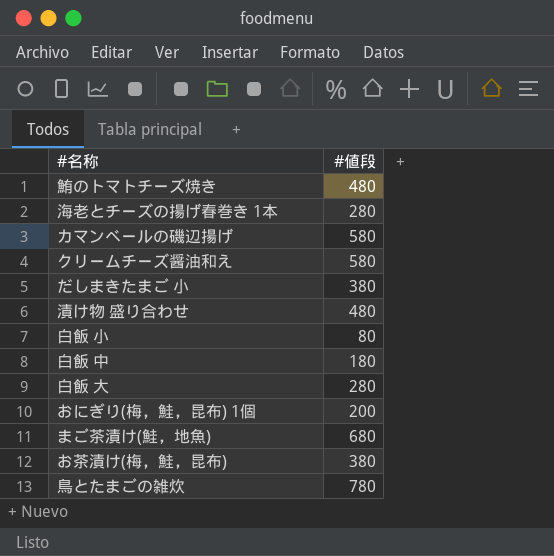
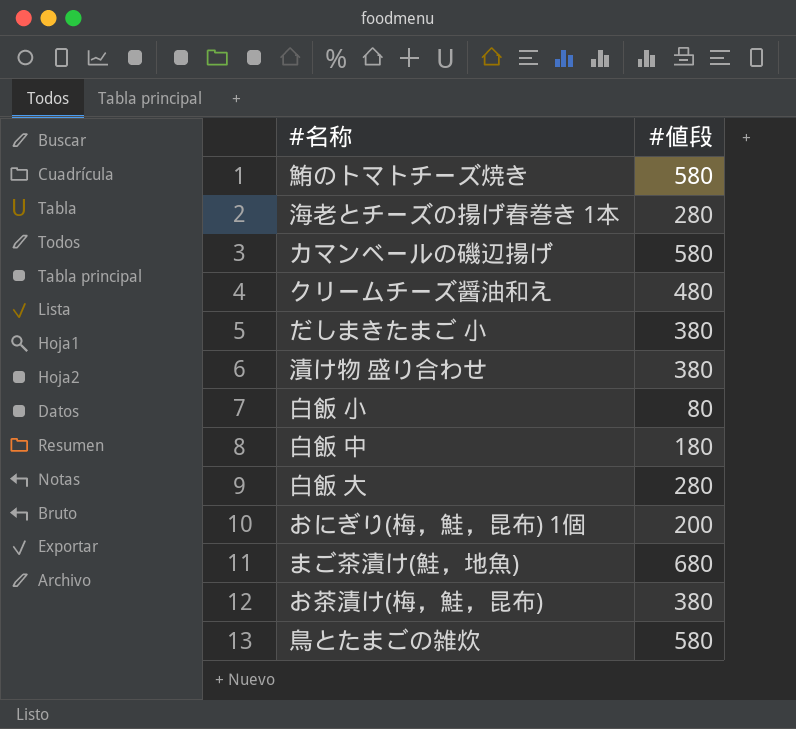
鮪のトマトチーズ焼き | #値段: 480 -> 580
クリームチーズ醤油和え | #値段: 580 -> 480
漬け物 盛り合わせ | #値段: 480 -> 380
鳥とたまごの雑炊 | #値段: 780 -> 580

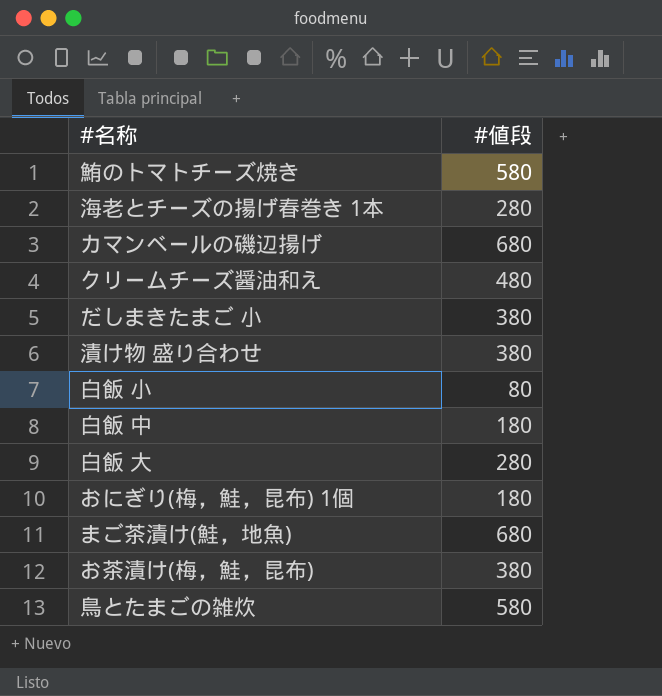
カマンベールの磯辺揚げ | #値段: 580 -> 680
おにぎり(梅，鮭，昆布) 1個 | #値段: 200 -> 180

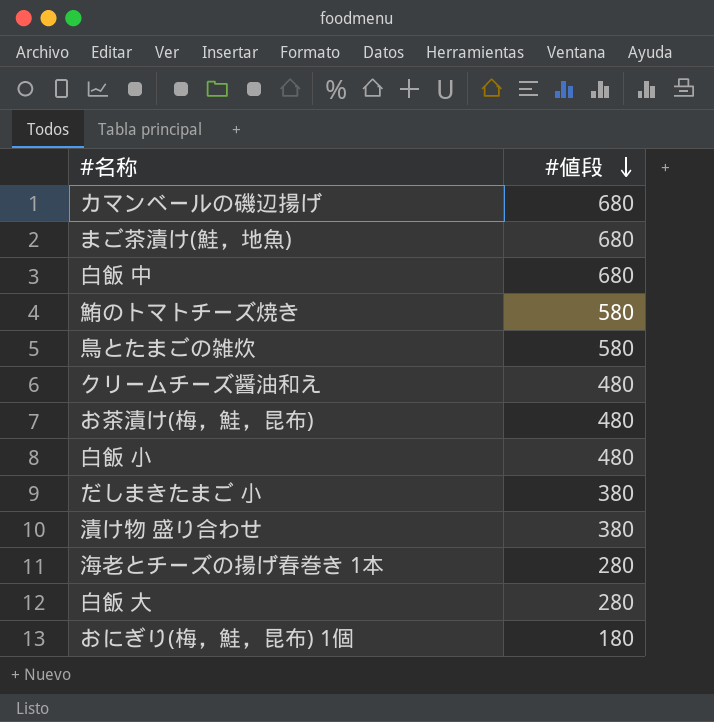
row order: none -> #値段 descending
白飯 中 | #値段: 180 -> 680
お茶漬け(梅，鮭，昆布) | #値段: 380 -> 480
白飯 小 | #値段: 80 -> 480

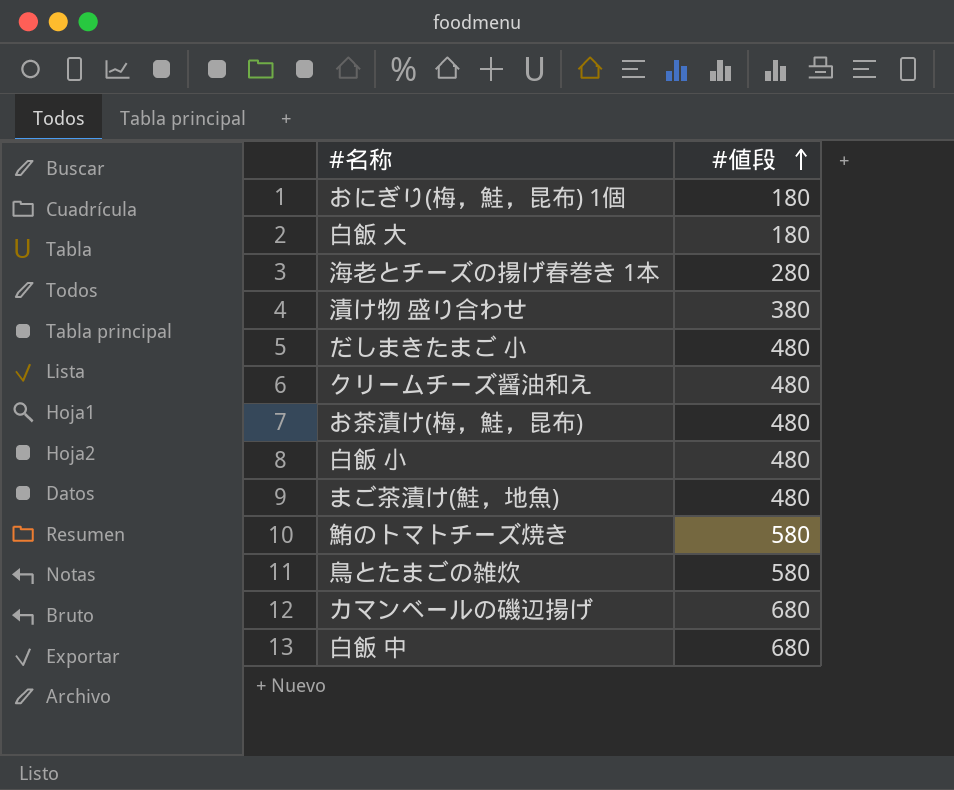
row order: #値段 descending -> #値段 ascending
白飯 大 | #値段: 280 -> 180
だしまきたまご 小 | #値段: 380 -> 480
まご茶漬け(鮭，地魚) | #値段: 680 -> 480

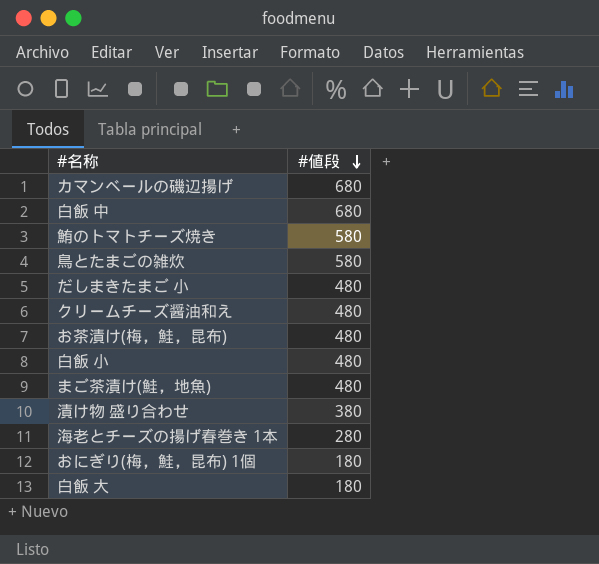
row order: #値段 ascending -> #値段 descending

